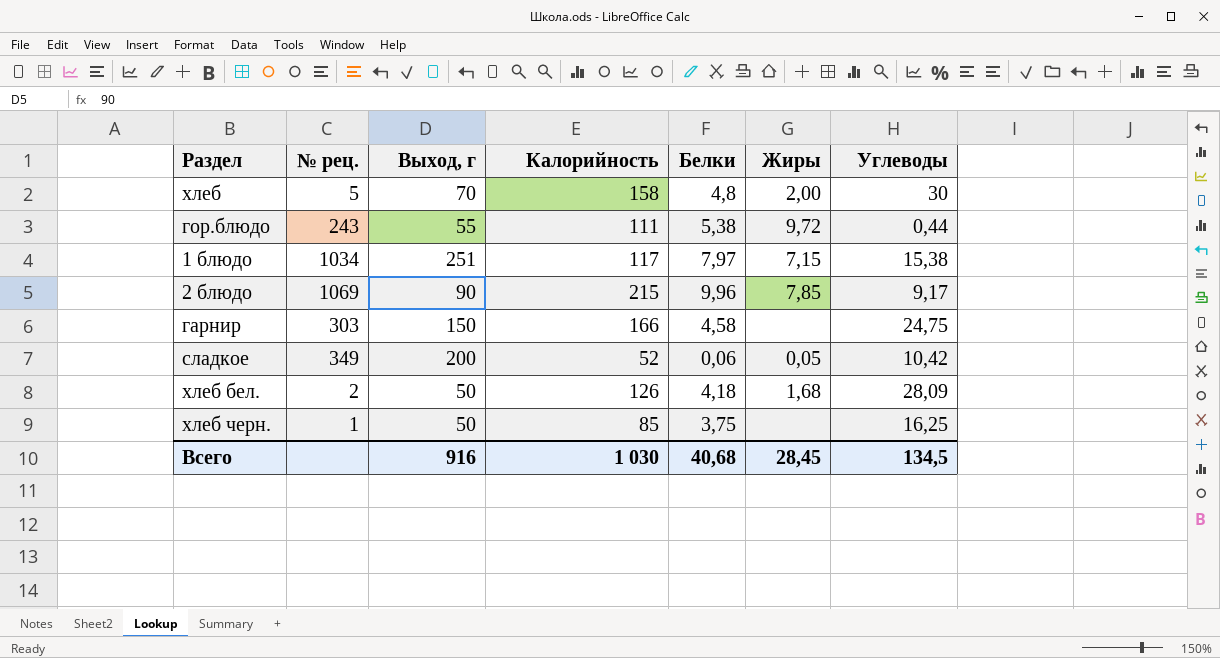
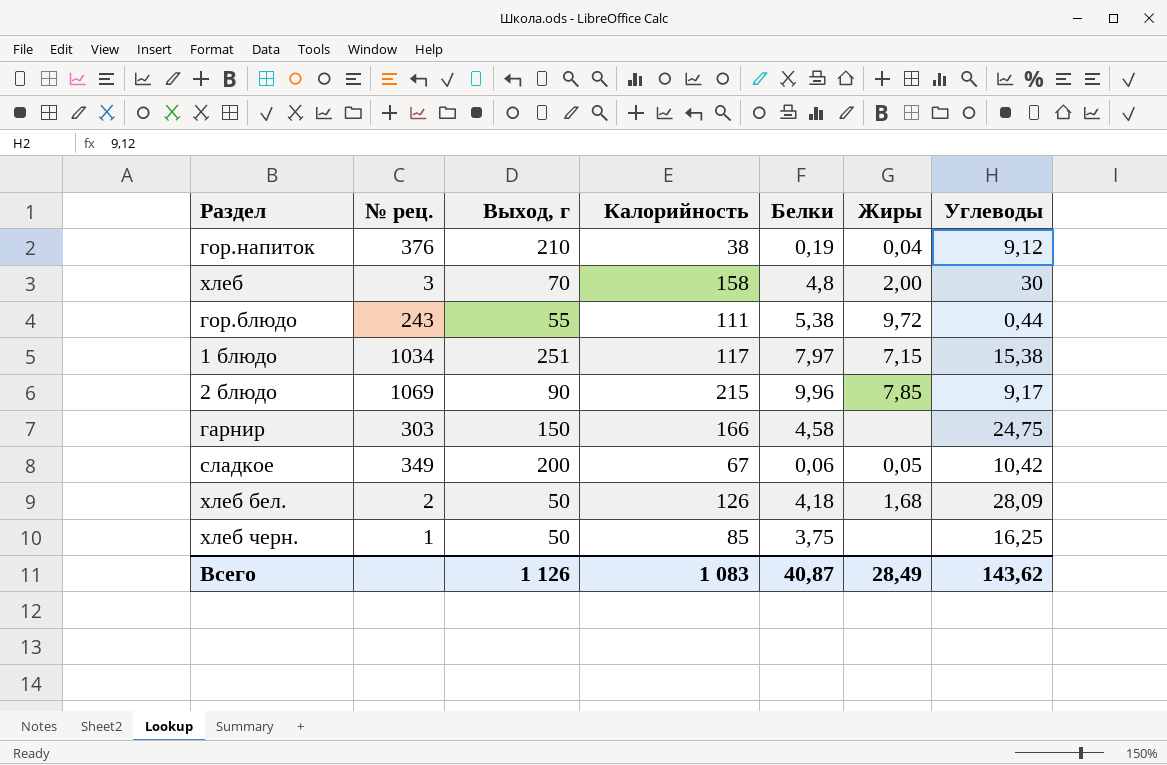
row гор.напиток: none -> 376 | 210 | 38 | 0,19 | 0,04 | 9,12
хлеб | № рец.: 5 -> 3
сладкое | Калорийность: 52 -> 67
Всего | Выход, г: 916 -> 1 126
Всего | Калорийность: 1 030 -> 1 083
Всего | Белки: 40,68 -> 40,87
Всего | Жиры: 28,45 -> 28,49
Всего | Углеводы: 134,5 -> 143,62

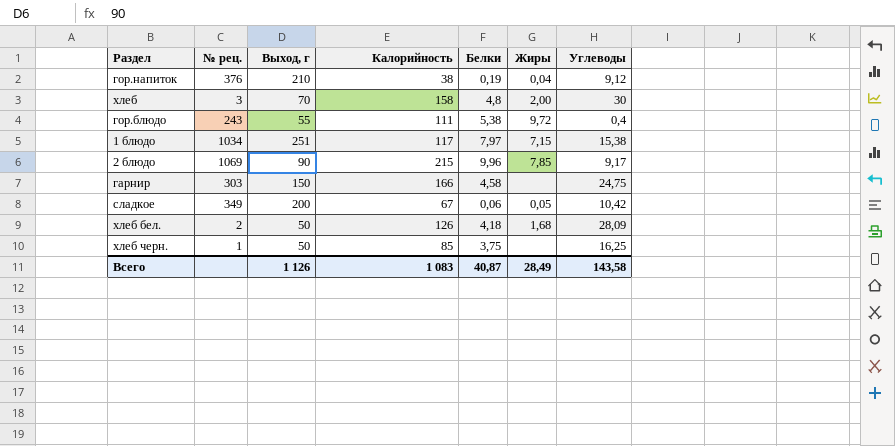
гор.блюдо | Углеводы: 0,44 -> 0,4
Всего | Углеводы: 143,62 -> 143,58

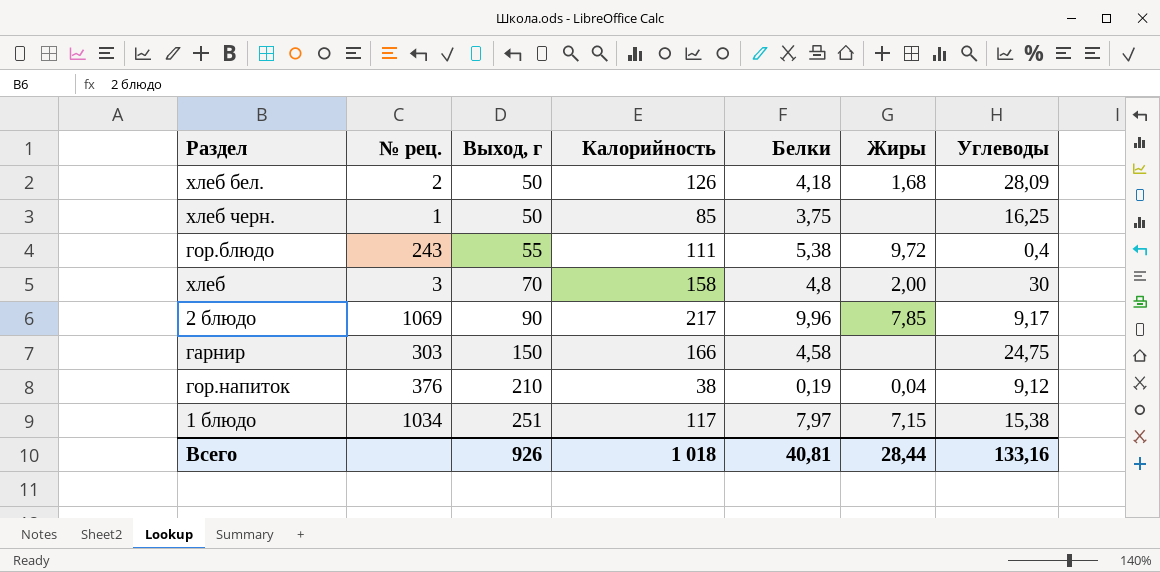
row order: none -> Выход, г ascending
row сладкое: 349 | 200 | 67 | 0,06 | 0,05 | 10,42 -> none
2 блюдо | Калорийность: 215 -> 217
Всего | Выход, г: 1 126 -> 926
Всего | Калорийность: 1 083 -> 1 018
Всего | Белки: 40,87 -> 40,81
Всего | Жиры: 28,49 -> 28,44
Всего | Углеводы: 143,58 -> 133,16

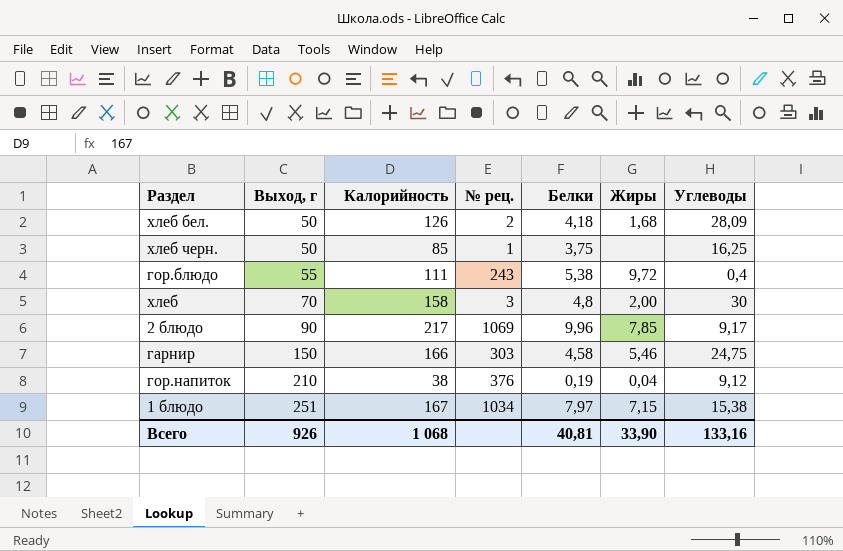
column № рец. | position: 2 -> 4
гарнир | Жиры: none -> 5,46
1 блюдо | Калорийность: 117 -> 167
Всего | Калорийность: 1 018 -> 1 068
Всего | Жиры: 28,44 -> 33,90

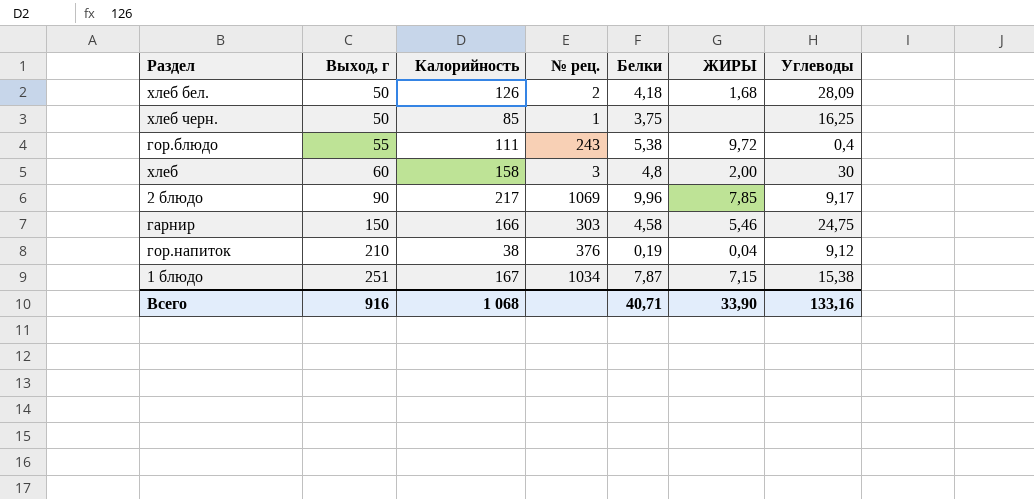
column name: Жиры -> ЖИРЫ
хлеб | Выход, г: 70 -> 60
1 блюдо | Белки: 7,97 -> 7,87
Всего | Выход, г: 926 -> 916
Всего | Белки: 40,81 -> 40,71

